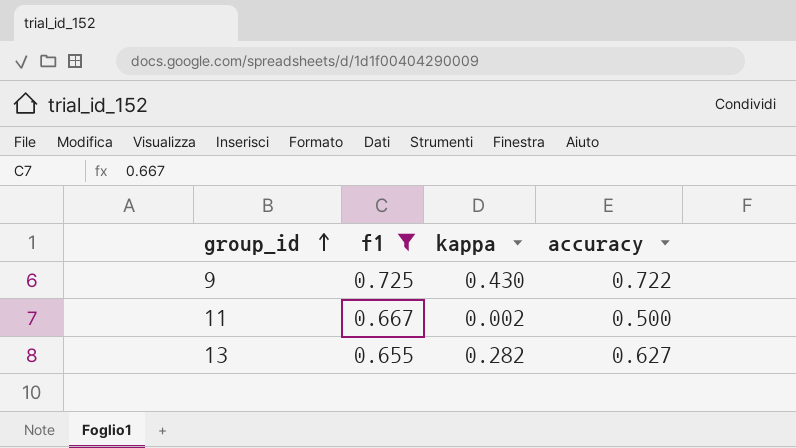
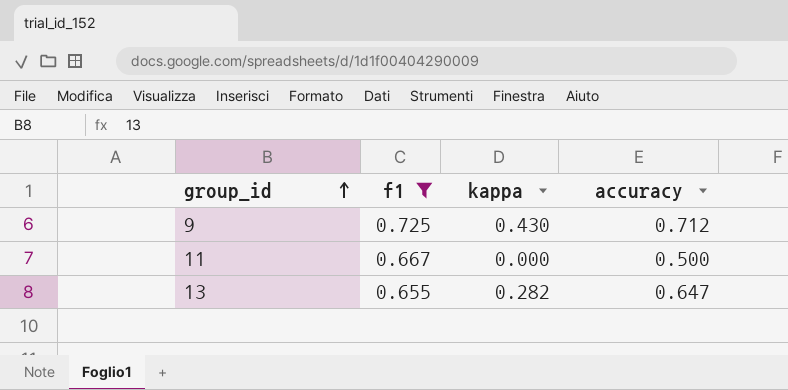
9 | accuracy: 0.722 -> 0.712
11 | kappa: 0.002 -> 0.000
13 | accuracy: 0.627 -> 0.647

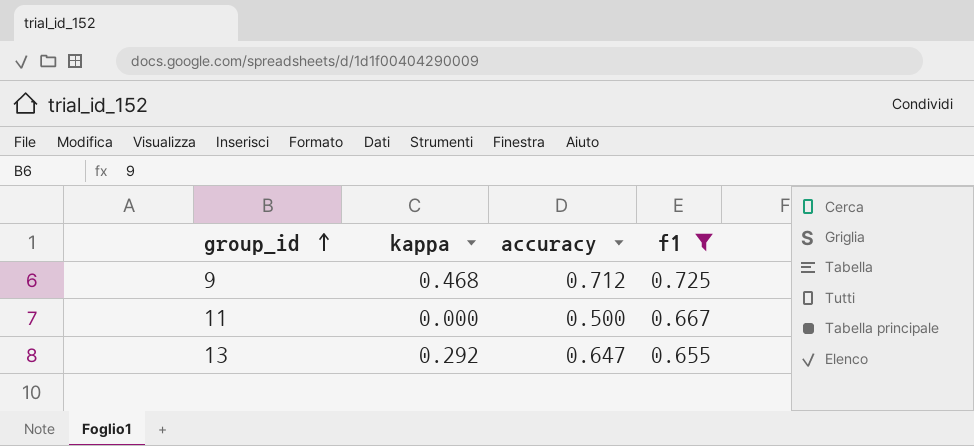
column f1 | position: 2 -> 4
9 | kappa: 0.430 -> 0.468
13 | kappa: 0.282 -> 0.292

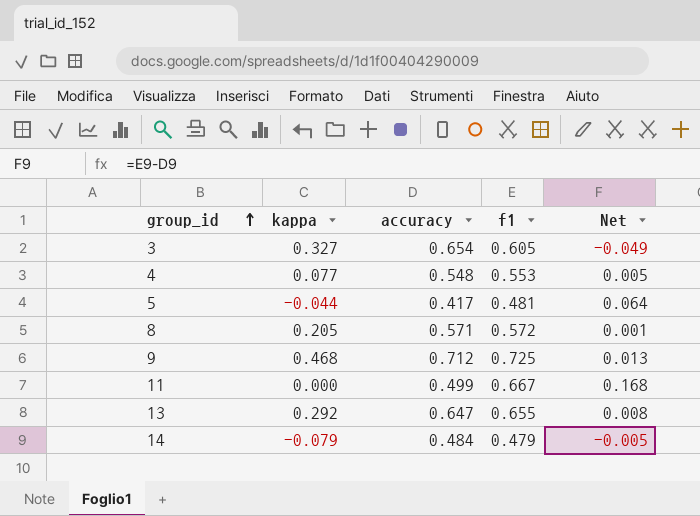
filter: f1 >= 0.655 -> none
column Net | formula: none -> [f1] - [accuracy]
11 | accuracy: 0.500 -> 0.499

